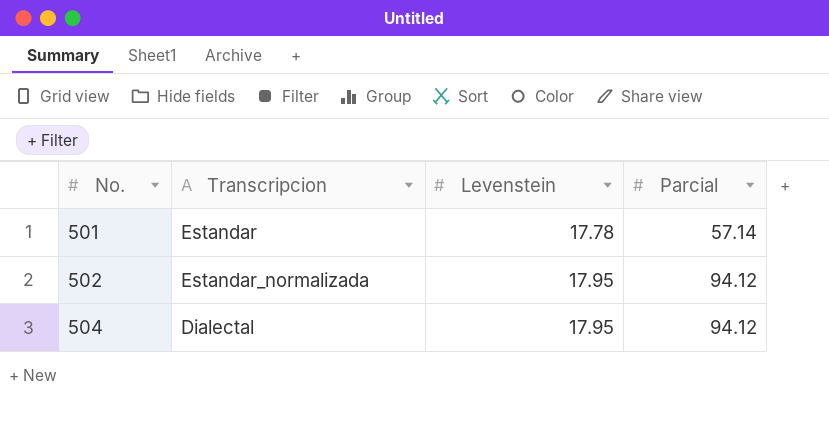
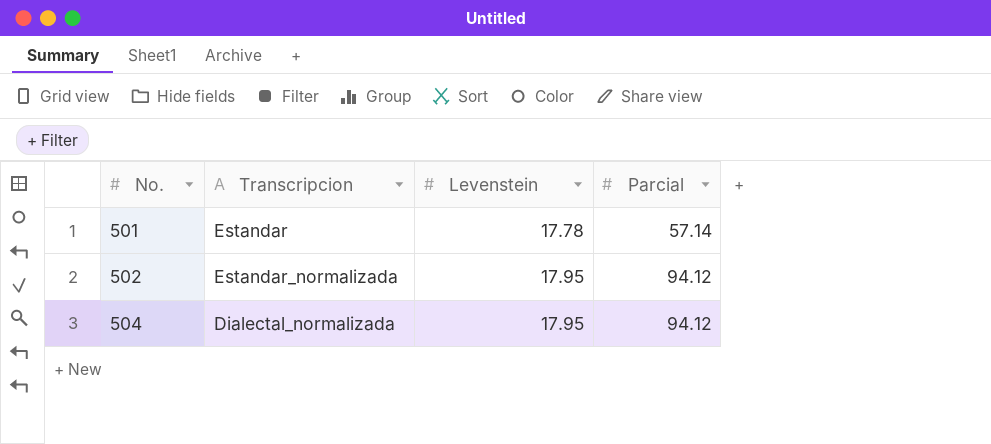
504 | Transcripcion: Dialectal -> Dialectal_normalizada

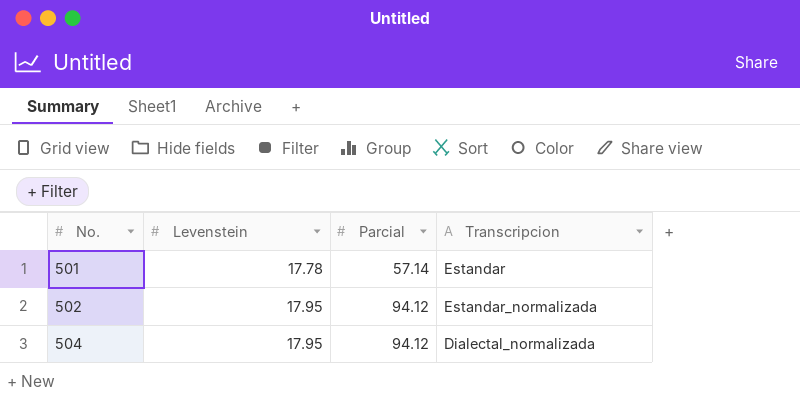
column Transcripcion | position: 2 -> 4

